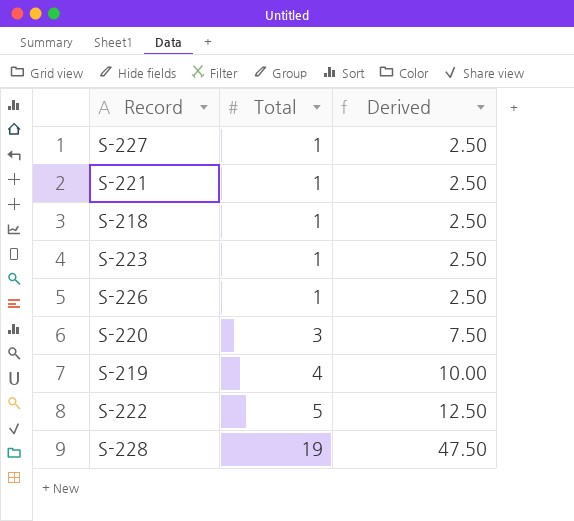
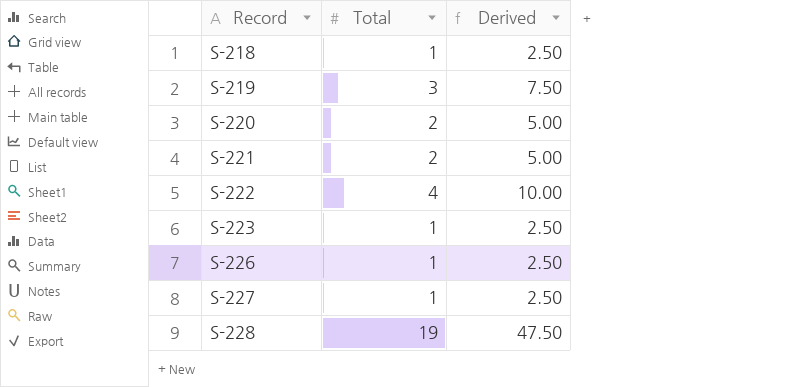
row order: Total ascending -> Record ascending
S-219 | Total: 4 -> 3
S-219 | Derived: 10.00 -> 7.50
S-220 | Total: 3 -> 2
S-220 | Derived: 7.50 -> 5.00
S-221 | Total: 1 -> 2
S-221 | Derived: 2.50 -> 5.00
S-222 | Total: 5 -> 4
S-222 | Derived: 12.50 -> 10.00

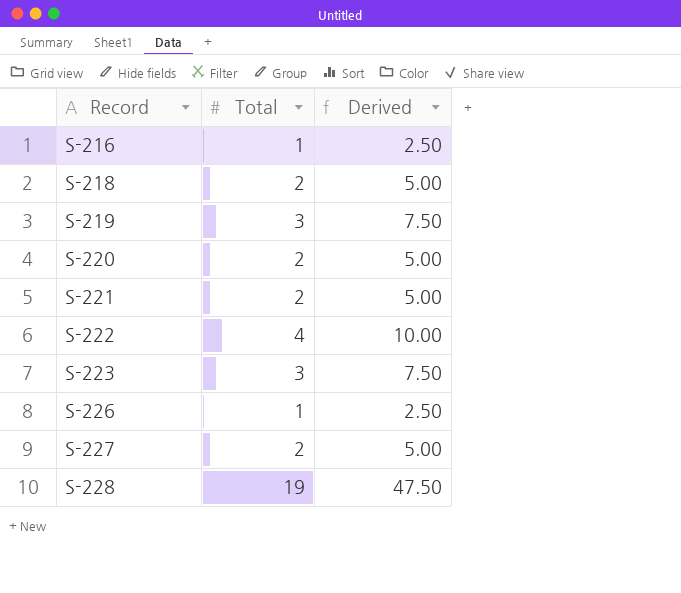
row S-216: none -> 1 | 2.50
S-218 | Total: 1 -> 2
S-218 | Derived: 2.50 -> 5.00
S-223 | Total: 1 -> 3
S-223 | Derived: 2.50 -> 7.50
S-227 | Total: 1 -> 2
S-227 | Derived: 2.50 -> 5.00

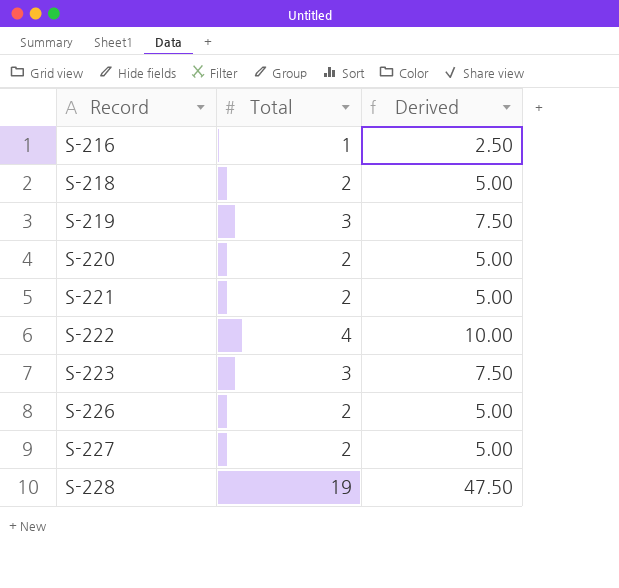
S-226 | Total: 1 -> 2
S-226 | Derived: 2.50 -> 5.00

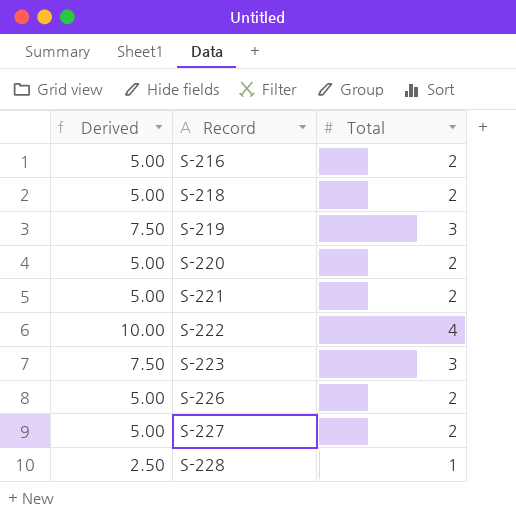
column Derived | position: 3 -> 1
S-216 | Derived: 2.50 -> 5.00
S-216 | Total: 1 -> 2
S-228 | Derived: 47.50 -> 2.50
S-228 | Total: 19 -> 1

